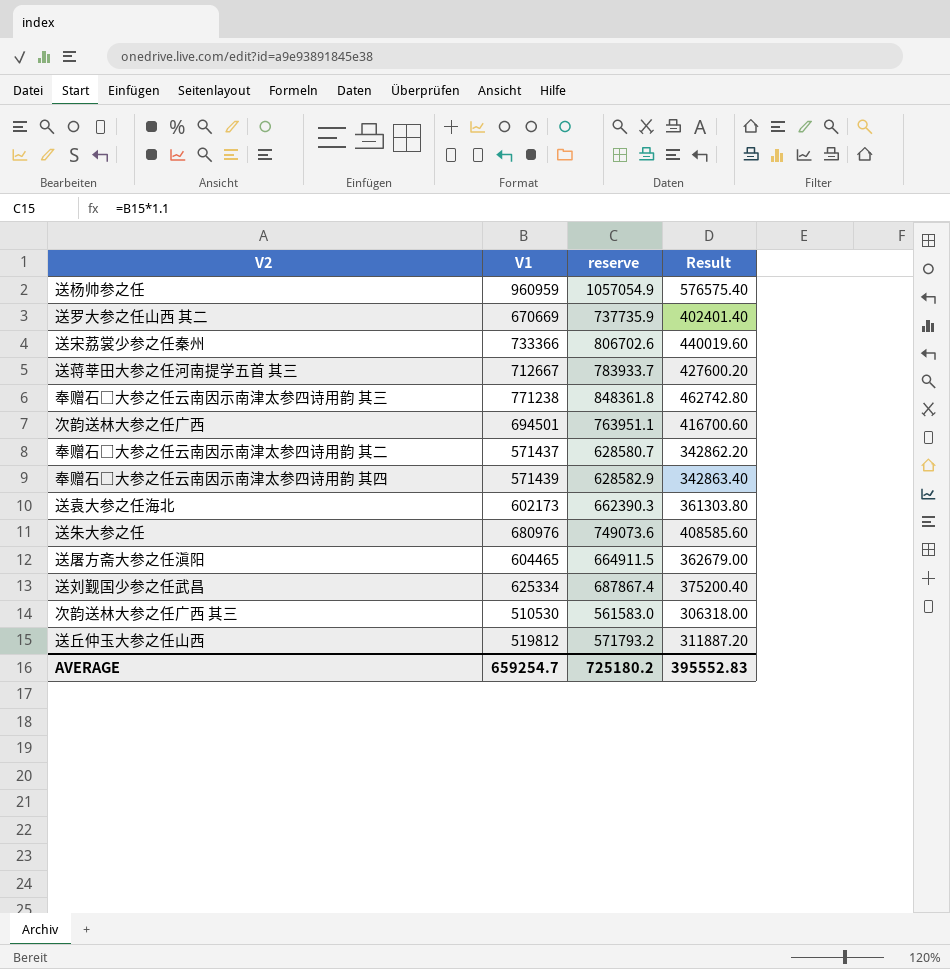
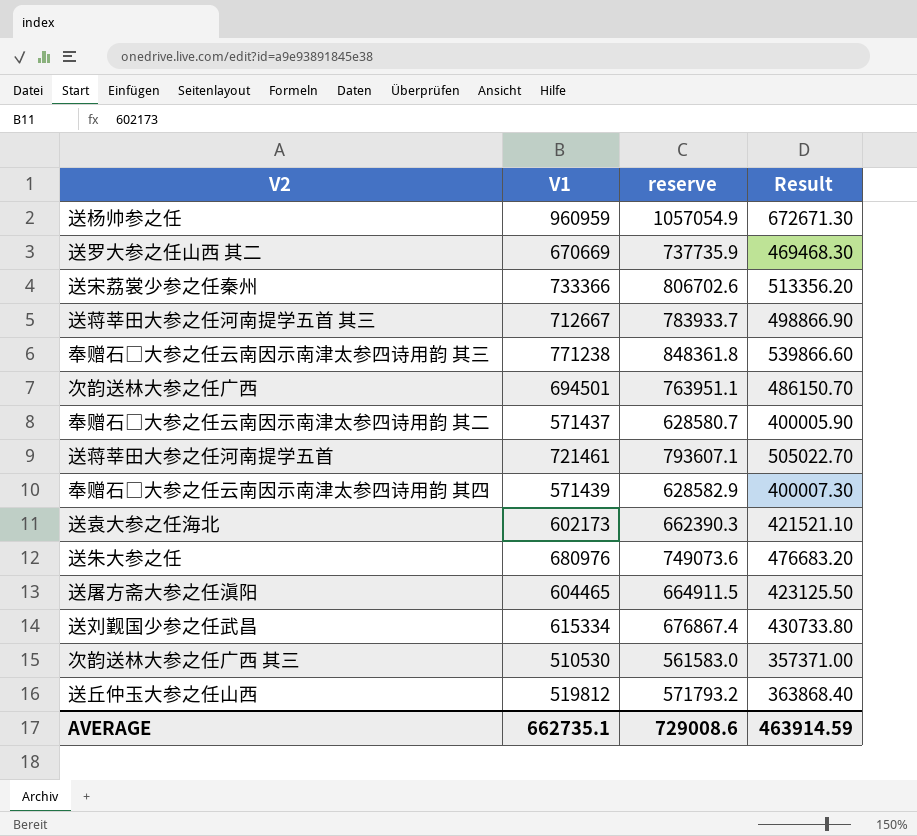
column Result | formula: [V1] * 0.6 -> [V1] * 0.7
row 送蒋莘田大参之任河南提学五首: none -> 721461 | 793607.1 | 505022.70
送刘觐国少参之任武昌 | V1: 625334 -> 615334
送刘觐国少参之任武昌 | reserve: 687867.4 -> 676867.4
AVERAGE | V1: 659254.7 -> 662735.1
AVERAGE | reserve: 725180.2 -> 729008.6
AVERAGE | Result: 395552.83 -> 463914.59

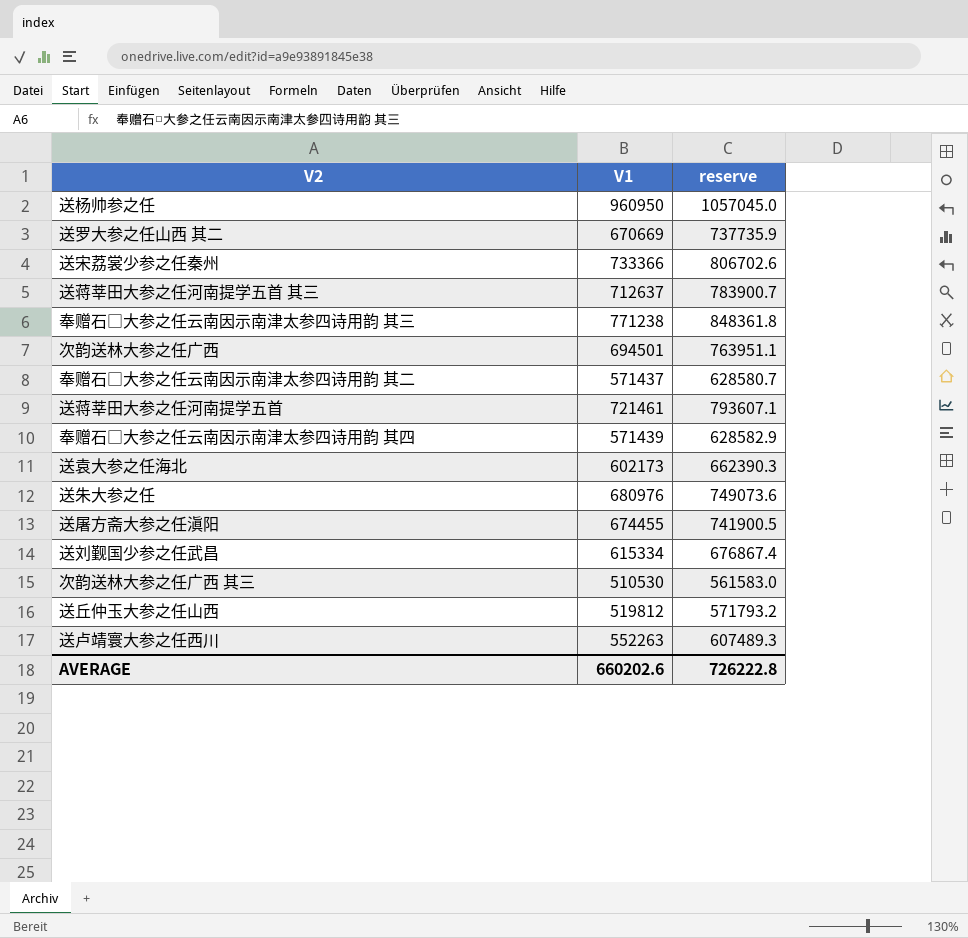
column Result | formula: [V1] * 0.7 -> none
送杨帅参之任 | V1: 960959 -> 960950
送杨帅参之任 | reserve: 1057054.9 -> 1057045.0
送蒋莘田大参之任河南提学五首 其三 | V1: 712667 -> 712637
送蒋莘田大参之任河南提学五首 其三 | reserve: 783933.7 -> 783900.7
送屠方斋大参之任滇阳 | V1: 604465 -> 674455
送屠方斋大参之任滇阳 | reserve: 664911.5 -> 741900.5
row 送卢靖寰大参之任西川: none -> 552263 | 607489.3
AVERAGE | V1: 662735.1 -> 660202.6
AVERAGE | reserve: 729008.6 -> 726222.8

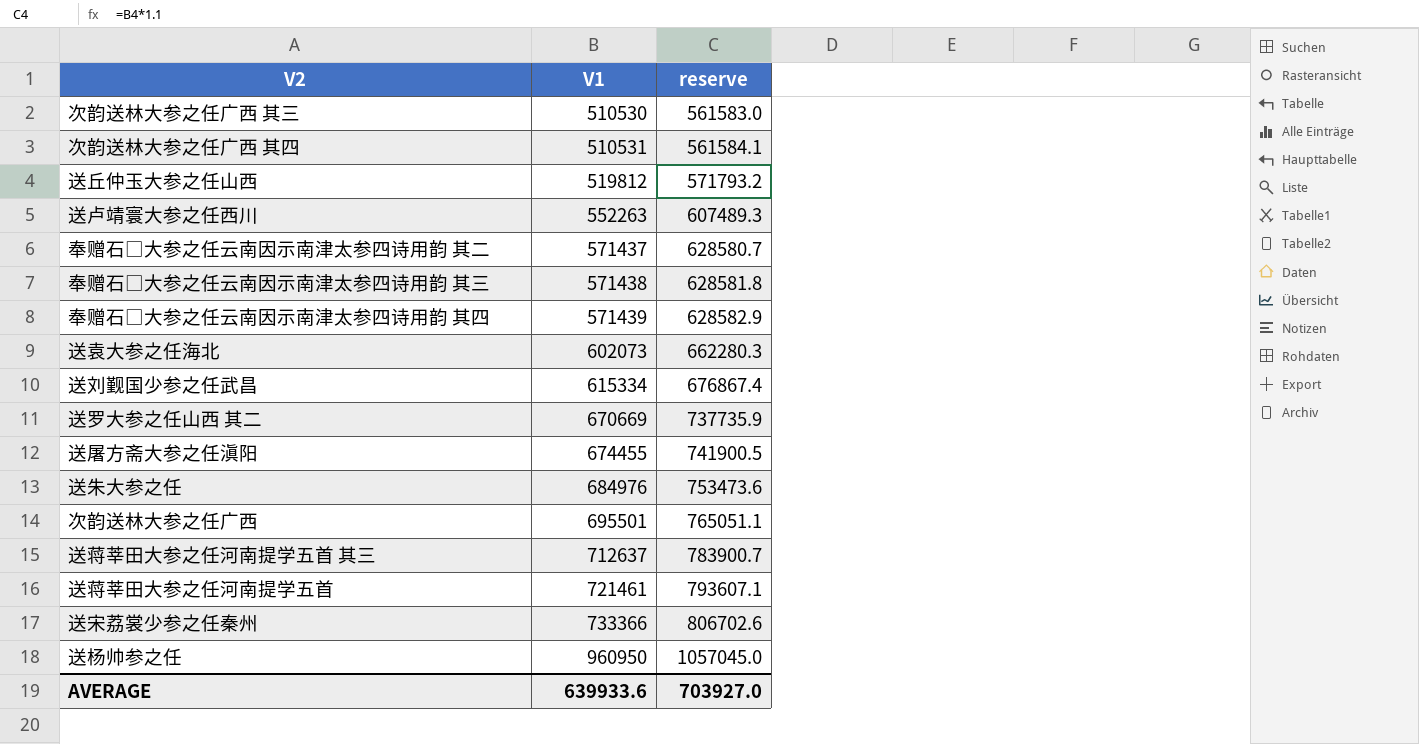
row order: none -> V1 ascending
row 次韵送林大参之任广西 其四: none -> 510531 | 561584.1
奉赠石□大参之任云南因示南津太参四诗用韵 其三 | V1: 771238 -> 571438
奉赠石□大参之任云南因示南津太参四诗用韵 其三 | reserve: 848361.8 -> 628581.8
送袁大参之任海北 | V1: 602173 -> 602073
送袁大参之任海北 | reserve: 662390.3 -> 662280.3
送朱大参之任 | V1: 680976 -> 684976
送朱大参之任 | reserve: 749073.6 -> 753473.6
次韵送林大参之任广西 | V1: 694501 -> 695501
次韵送林大参之任广西 | reserve: 763951.1 -> 765051.1
AVERAGE | V1: 660202.6 -> 639933.6
AVERAGE | reserve: 726222.8 -> 703927.0

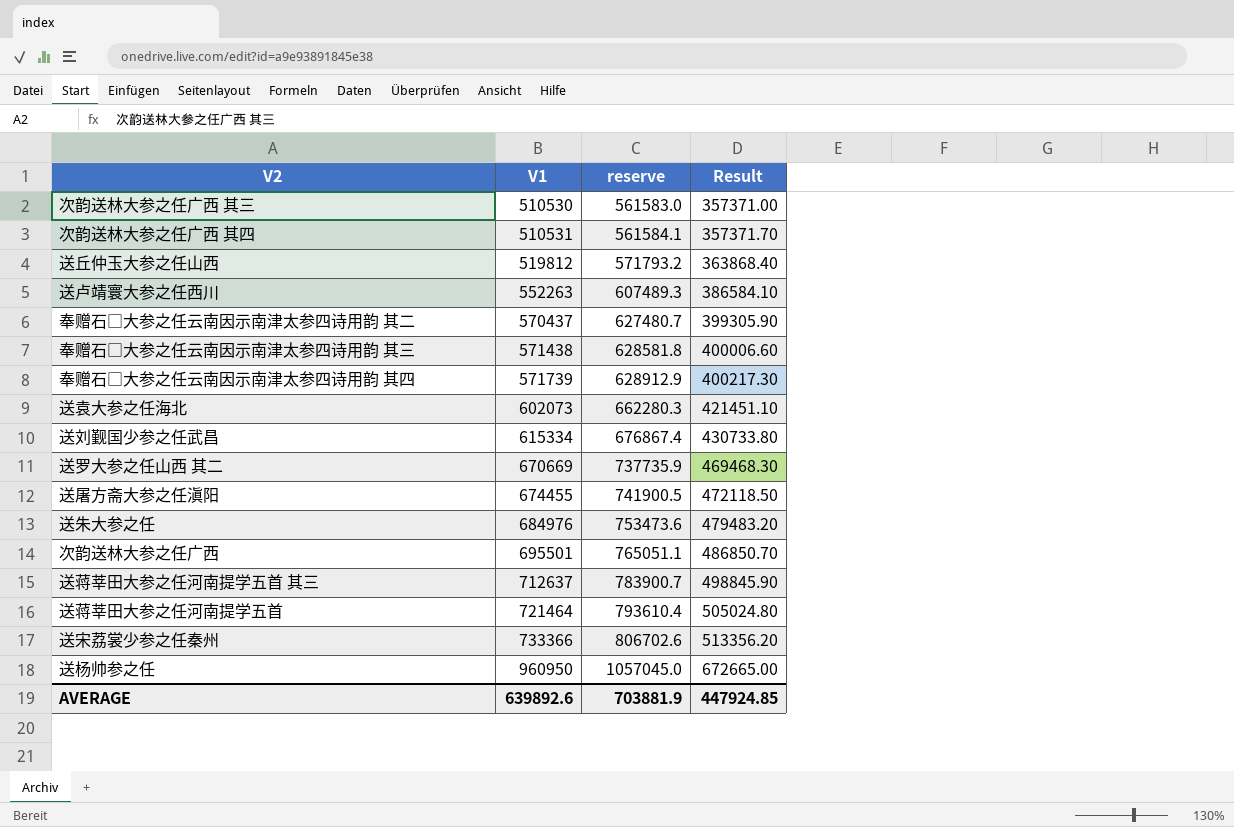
column Result | formula: none -> [V1] * 0.7
奉赠石□大参之任云南因示南津太参四诗用韵 其二 | V1: 571437 -> 570437
奉赠石□大参之任云南因示南津太参四诗用韵 其二 | reserve: 628580.7 -> 627480.7
奉赠石□大参之任云南因示南津太参四诗用韵 其四 | V1: 571439 -> 571739
奉赠石□大参之任云南因示南津太参四诗用韵 其四 | reserve: 628582.9 -> 628912.9
送蒋莘田大参之任河南提学五首 | V1: 721461 -> 721464
送蒋莘田大参之任河南提学五首 | reserve: 793607.1 -> 793610.4
AVERAGE | V1: 639933.6 -> 639892.6
AVERAGE | reserve: 703927.0 -> 703881.9

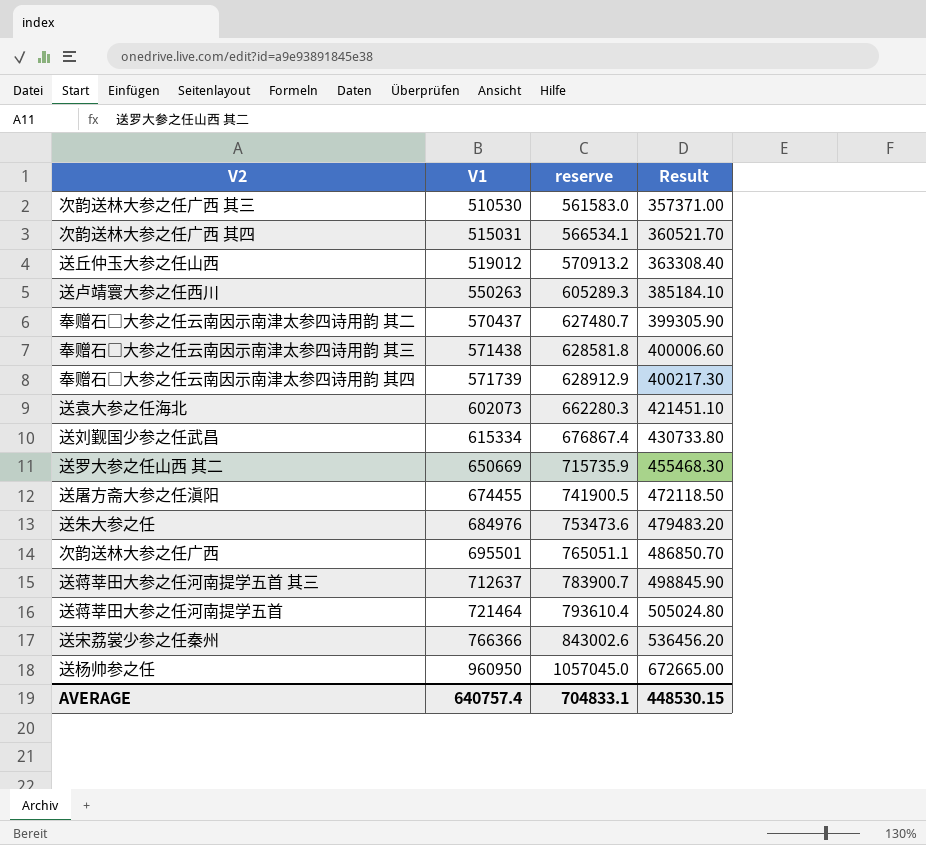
次韵送林大参之任广西 其四 | V1: 510531 -> 515031
次韵送林大参之任广西 其四 | reserve: 561584.1 -> 566534.1
次韵送林大参之任广西 其四 | Result: 357371.70 -> 360521.70
送丘仲玉大参之任山西 | V1: 519812 -> 519012
送丘仲玉大参之任山西 | reserve: 571793.2 -> 570913.2
送丘仲玉大参之任山西 | Result: 363868.40 -> 363308.40
送卢靖寰大参之任西川 | V1: 552263 -> 550263
送卢靖寰大参之任西川 | reserve: 607489.3 -> 605289.3
送卢靖寰大参之任西川 | Result: 386584.10 -> 385184.10
送罗大参之任山西 其二 | V1: 670669 -> 650669
送罗大参之任山西 其二 | reserve: 737735.9 -> 715735.9
送罗大参之任山西 其二 | Result: 469468.30 -> 455468.30
送宋荔裳少参之任秦州 | V1: 733366 -> 766366
送宋荔裳少参之任秦州 | reserve: 806702.6 -> 843002.6
送宋荔裳少参之任秦州 | Result: 513356.20 -> 536456.20
AVERAGE | V1: 639892.6 -> 640757.4
AVERAGE | reserve: 703881.9 -> 704833.1
AVERAGE | Result: 447924.85 -> 448530.15

